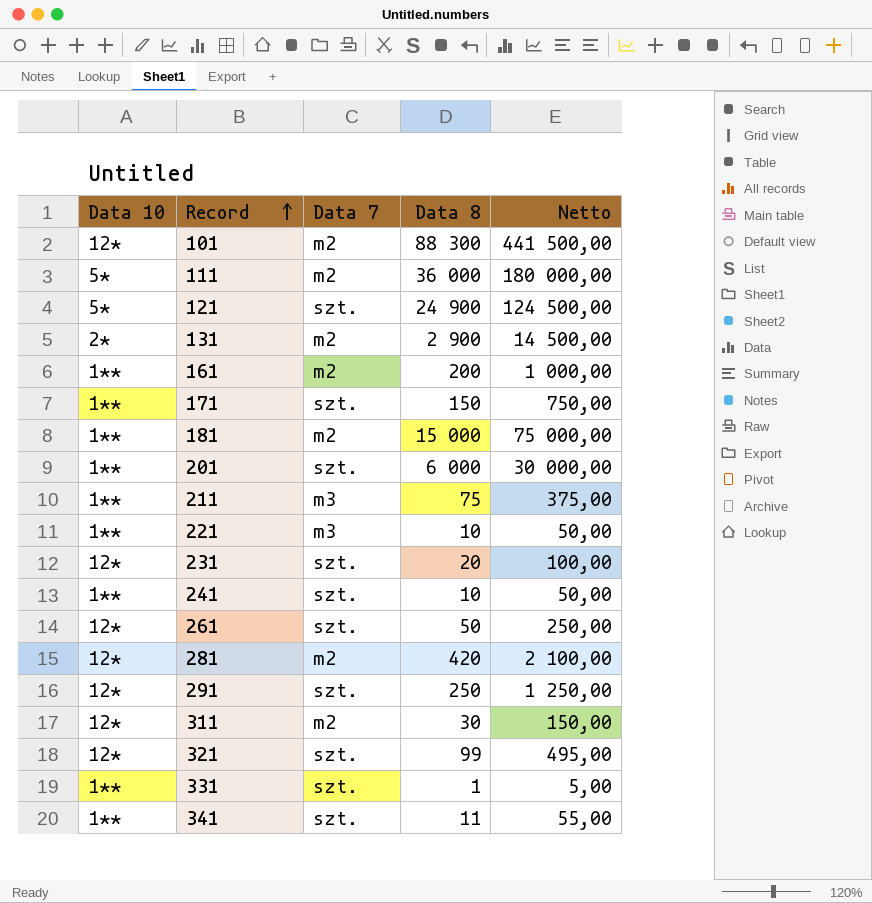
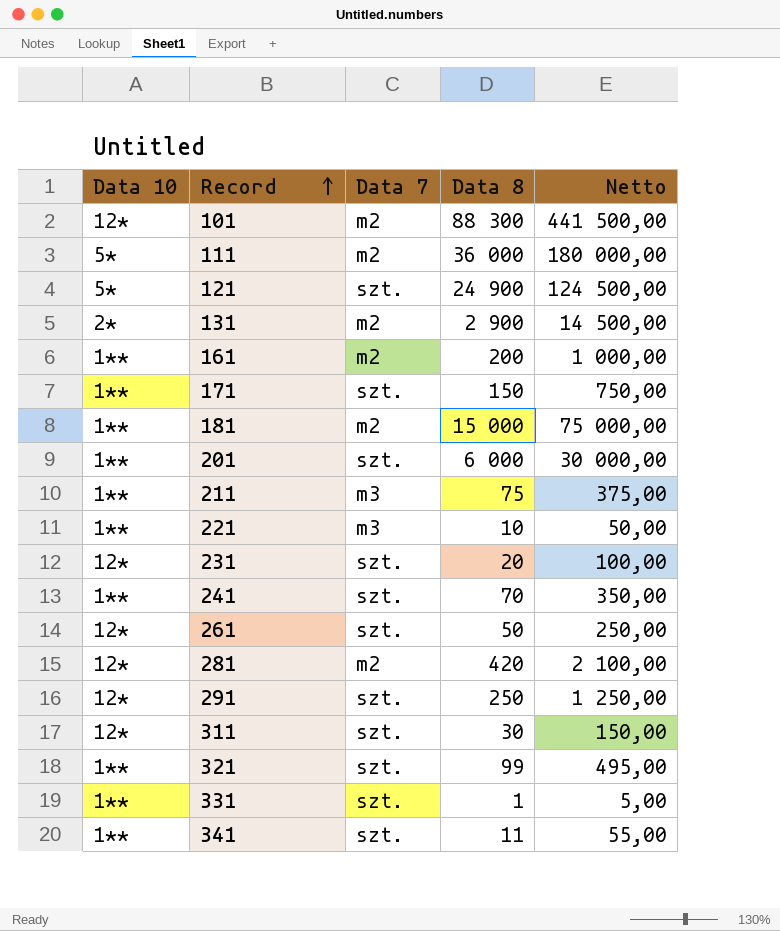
241 | Data 8: 10 -> 70
241 | Netto: 50,00 -> 350,00
311 | Data 7: m2 -> szt.
321 | Data 10: 12* -> 1**

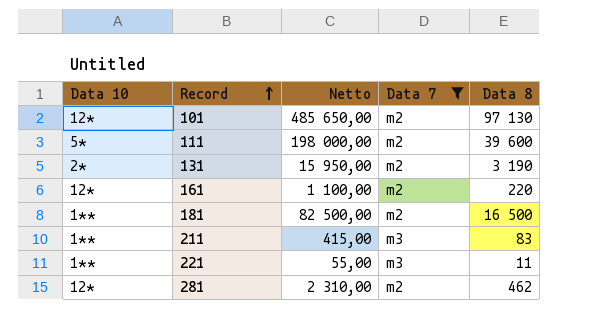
filter: none -> Data 7 != szt.
column Netto | position: 5 -> 3
101 | Netto: 441 500,00 -> 485 650,00
101 | Data 8: 88 300 -> 97 130
111 | Netto: 180 000,00 -> 198 000,00
111 | Data 8: 36 000 -> 39 600
131 | Netto: 14 500,00 -> 15 950,00
131 | Data 8: 2 900 -> 3 190
161 | Data 10: 1** -> 12*
161 | Netto: 1 000,00 -> 1 100,00
161 | Data 8: 200 -> 220
181 | Netto: 75 000,00 -> 82 500,00
181 | Data 8: 15 000 -> 16 500
211 | Netto: 375,00 -> 415,00
211 | Data 8: 75 -> 83
221 | Netto: 50,00 -> 55,00
221 | Data 8: 10 -> 11
281 | Netto: 2 100,00 -> 2 310,00
281 | Data 8: 420 -> 462

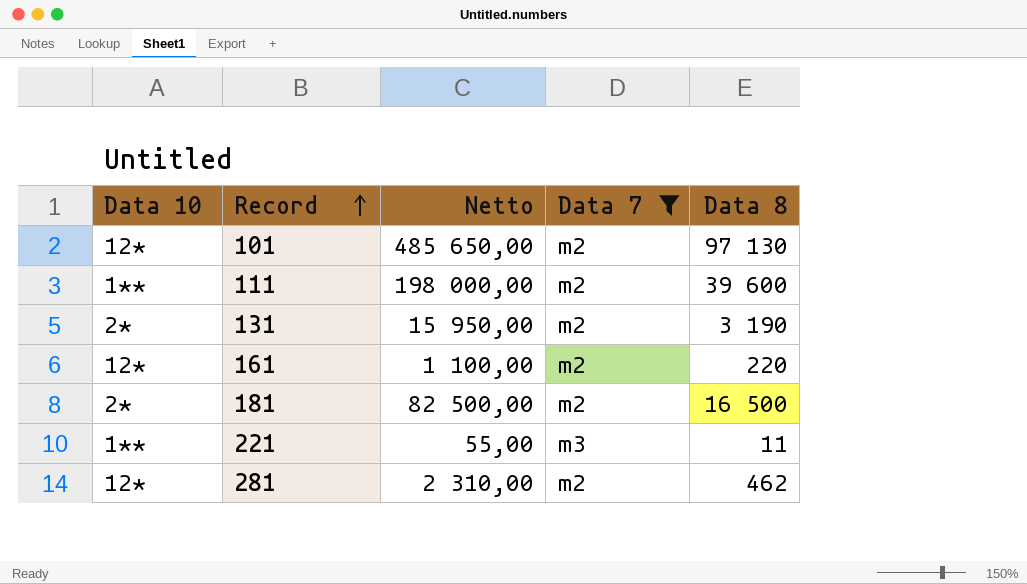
row 211: 1** | 415,00 | m3 | 83 -> none
111 | Data 10: 5* -> 1**
181 | Data 10: 1** -> 2*

